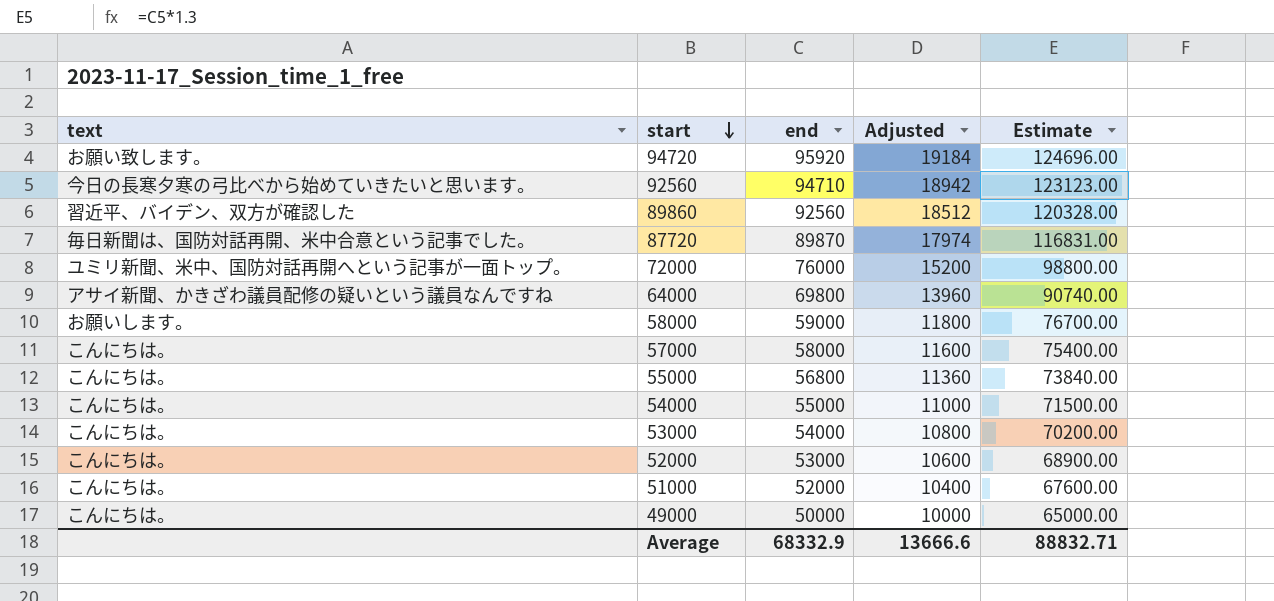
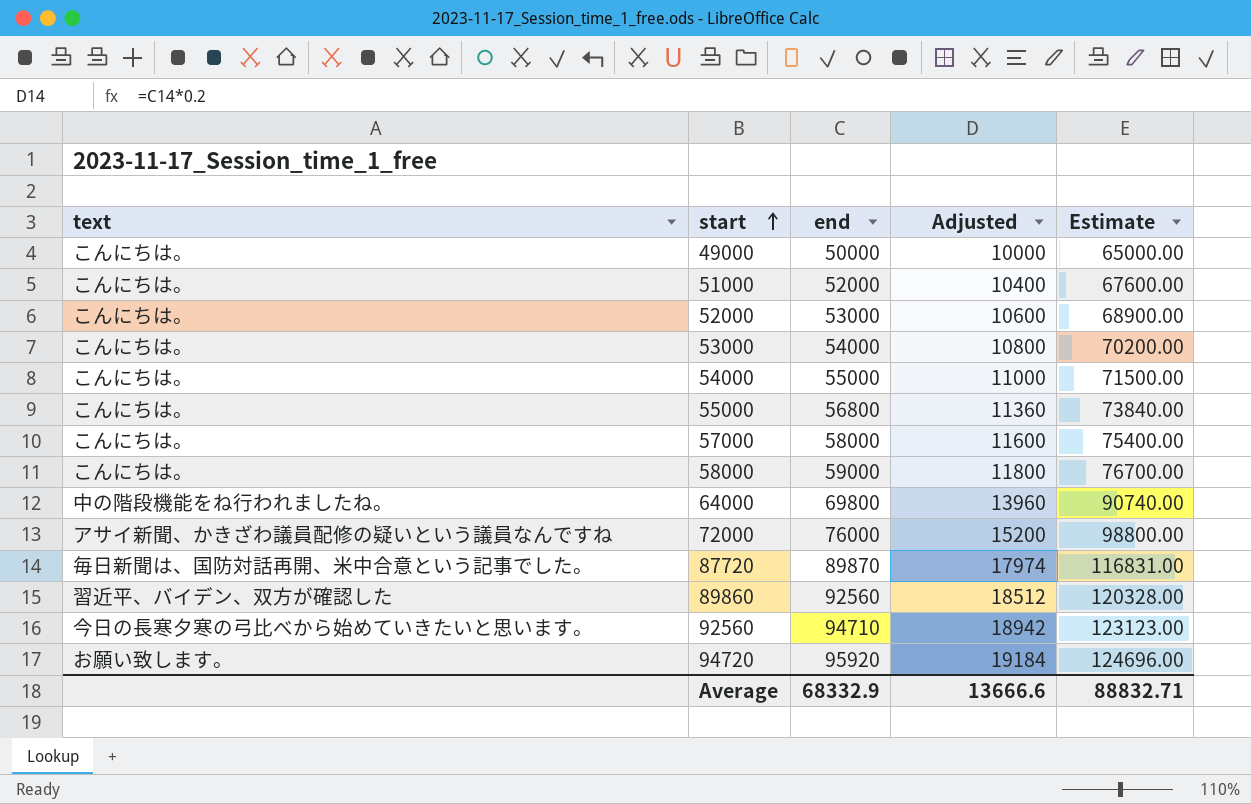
row order: start descending -> start ascending
58000 | text: お願いします。 -> こんにちは。
64000 | text: アサイ新聞、かきざわ議員配修の疑いという議員なんですね -> 中の階段機能をね行われましたね。
72000 | text: ユミリ新聞、米中、国防対話再開へという記事が一面トップ。 -> アサイ新聞、かきざわ議員配修の疑いという議員なんですね

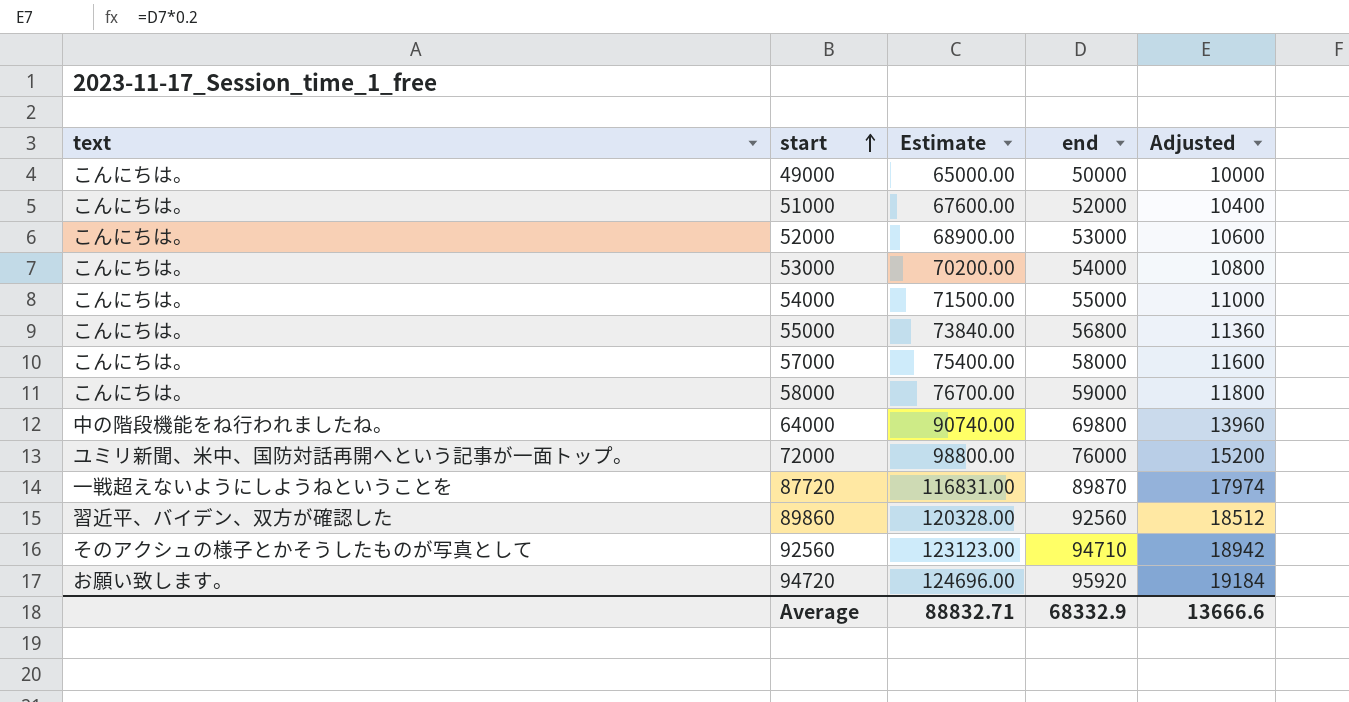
column Estimate | position: 5 -> 3
72000 | text: アサイ新聞、かきざわ議員配修の疑いという議員なんですね -> ユミリ新聞、米中、国防対話再開へという記事が一面トップ。
87720 | text: 毎日新聞は、国防対話再開、米中合意という記事でした。 -> 一戦超えないようにしようねということを
92560 | text: 今日の長寒夕寒の弓比べから始めていきたいと思います。 -> そのアクシュの様子とかそうしたものが写真として

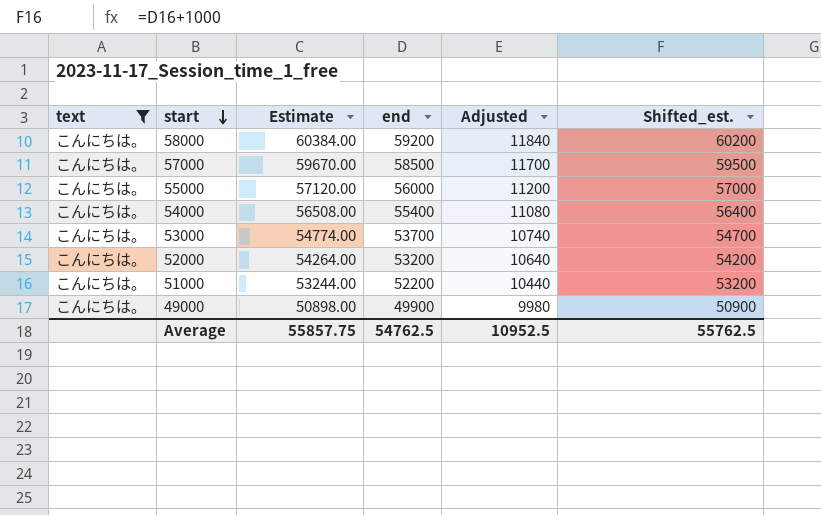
filter: none -> text = こんにちは。
row order: start ascending -> start descending
column Estimate | formula: [end] * 1.3 -> [end] * 1.02
column Shifted_est. | formula: none -> [end] + 1000
58000 | end: 59000 -> 59200
58000 | Adjusted: 11800 -> 11840
57000 | end: 58000 -> 58500
57000 | Adjusted: 11600 -> 11700
55000 | end: 56800 -> 56000
55000 | Adjusted: 11360 -> 11200
54000 | end: 55000 -> 55400
54000 | Adjusted: 11000 -> 11080
53000 | end: 54000 -> 53700
53000 | Adjusted: 10800 -> 10740
52000 | end: 53000 -> 53200
52000 | Adjusted: 10600 -> 10640
51000 | end: 52000 -> 52200
51000 | Adjusted: 10400 -> 10440
49000 | end: 50000 -> 49900
49000 | Adjusted: 10000 -> 9980
Average | Estimate: 88832.71 -> 55857.75
Average | end: 68332.9 -> 54762.5
Average | Adjusted: 13666.6 -> 10952.5

